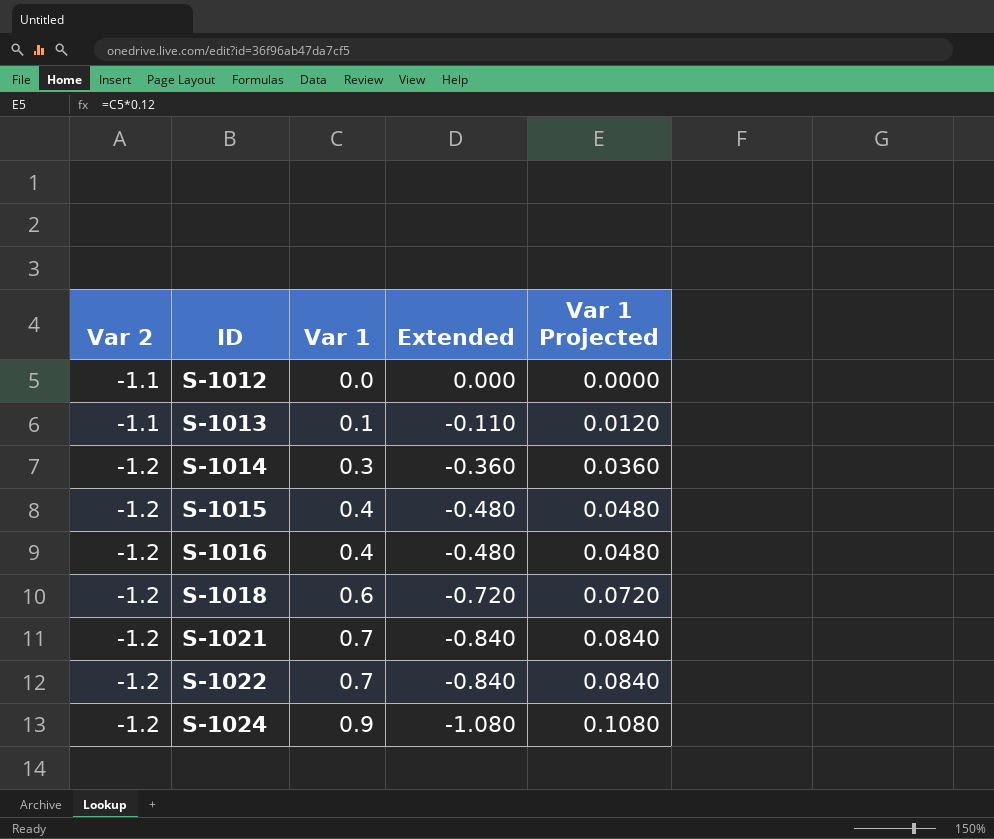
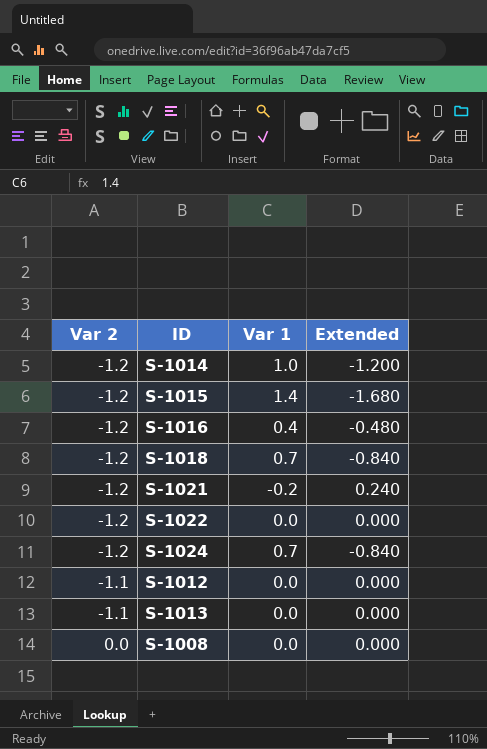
row order: Var 2 descending -> Var 2 ascending
column Var 1 Projected | formula: [Var 1] * 0.12 -> none
S-1014 | Var 1: 0.3 -> 1.0
S-1014 | Extended: -0.360 -> -1.200
S-1015 | Var 1: 0.4 -> 1.4
S-1015 | Extended: -0.480 -> -1.680
S-1018 | Var 1: 0.6 -> 0.7
S-1018 | Extended: -0.720 -> -0.840
S-1021 | Var 1: 0.7 -> -0.2
S-1021 | Extended: -0.840 -> 0.240
S-1022 | Var 1: 0.7 -> 0.0
S-1022 | Extended: -0.840 -> 0.000
S-1024 | Var 1: 0.9 -> 0.7
S-1024 | Extended: -1.080 -> -0.840
S-1013 | Var 1: 0.1 -> 0.0
S-1013 | Extended: -0.110 -> 0.000
row S-1008: none -> 0.0 | 0.0 | 0.000

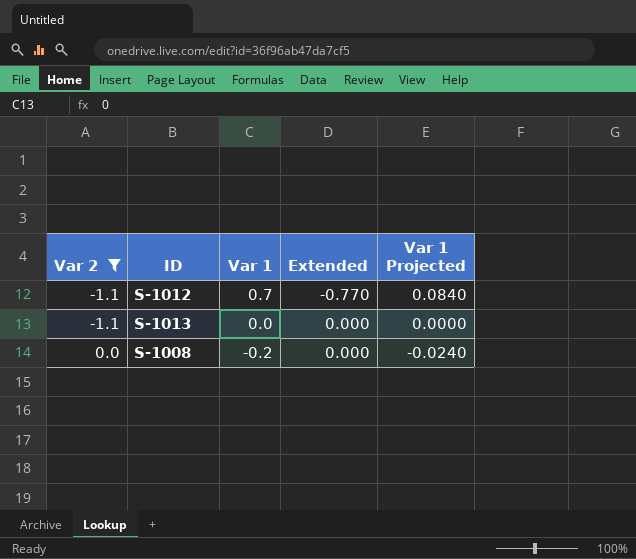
filter: none -> Var 2 != -1.2
column Var 1 Projected | formula: none -> [Var 1] * 0.12
S-1012 | Var 1: 0.0 -> 0.7
S-1012 | Extended: 0.000 -> -0.770
S-1008 | Var 1: 0.0 -> -0.2

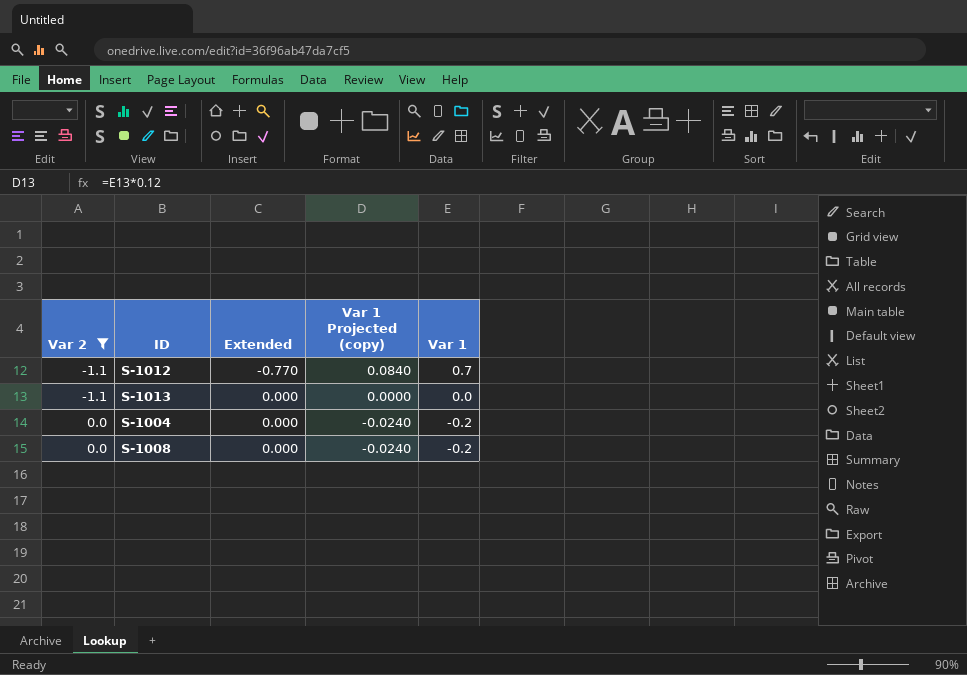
column name: Var 1 Projected -> Var 1 Projected (copy)
column Var 1 | position: 3 -> 5
row S-1004: none -> 0.0 | 0.000 | -0.0240 | -0.2

